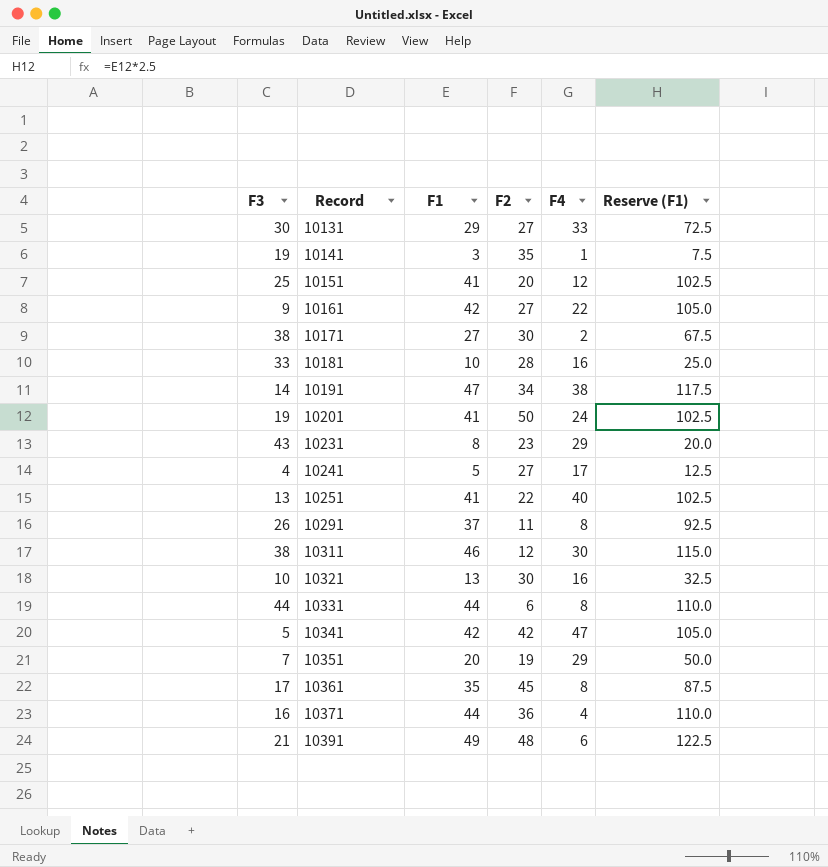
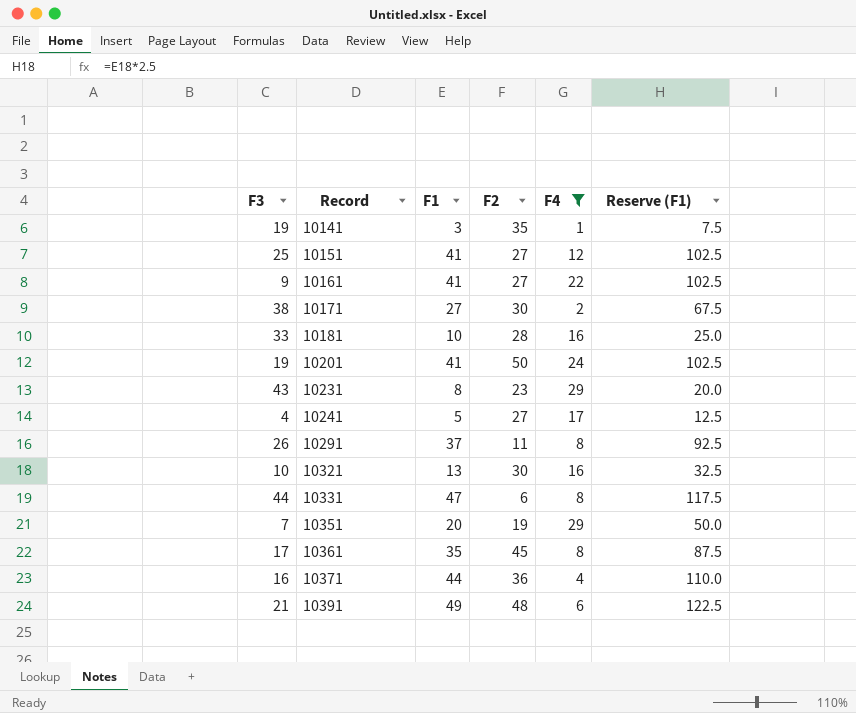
filter: none -> F4 <= 29
10151 | F2: 20 -> 27
10161 | F1: 42 -> 41
10161 | Reserve (F1): 105.0 -> 102.5
10331 | F1: 44 -> 47
10331 | Reserve (F1): 110.0 -> 117.5

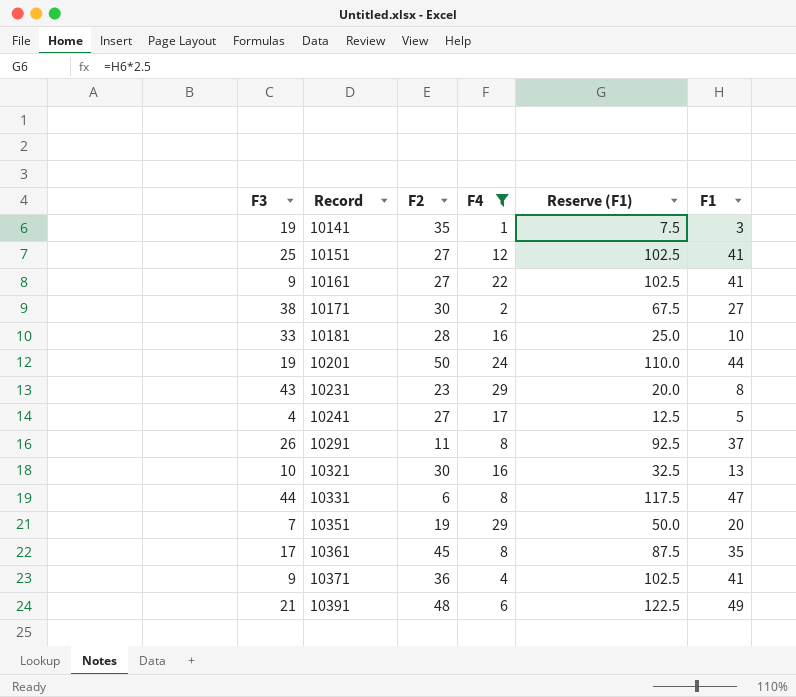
column F1 | position: 3 -> 6
10201 | Reserve (F1): 102.5 -> 110.0
10201 | F1: 41 -> 44
10371 | F3: 16 -> 9
10371 | Reserve (F1): 110.0 -> 102.5
10371 | F1: 44 -> 41

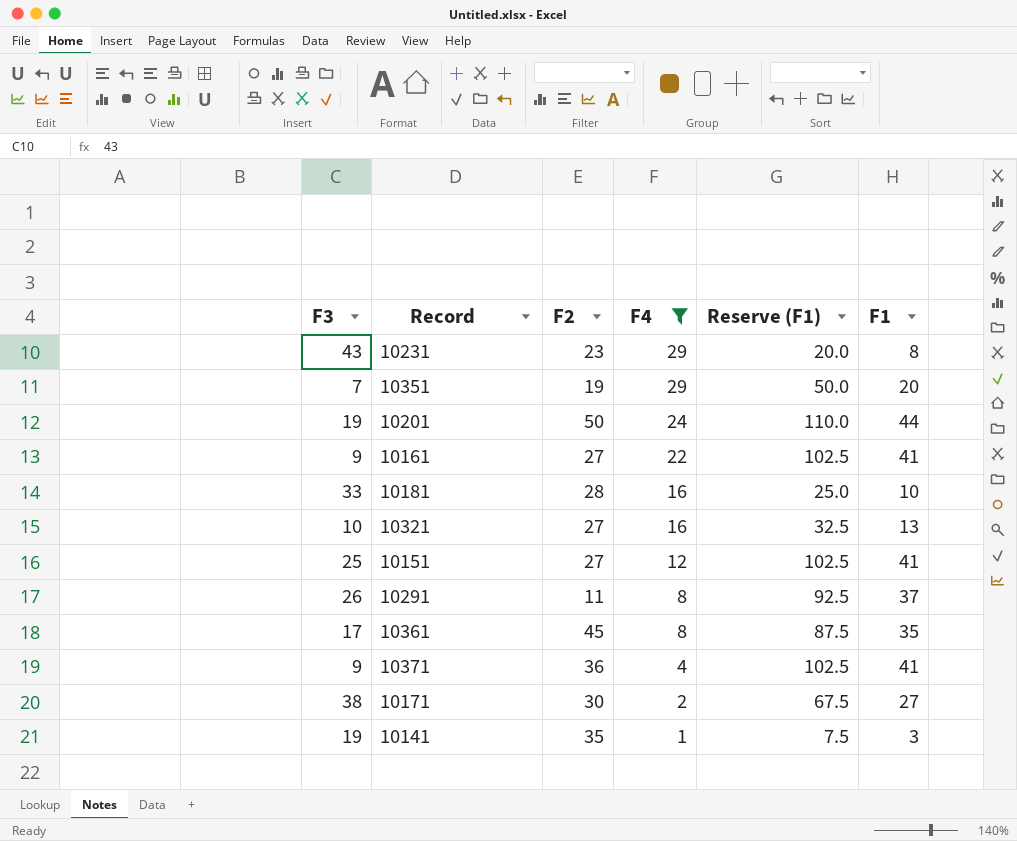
row order: Record ascending -> F4 descending
row 10241: 4 | 27 | 17 | 12.5 | 5 -> none
row 10331: 44 | 6 | 8 | 117.5 | 47 -> none
row 10391: 21 | 48 | 6 | 122.5 | 49 -> none
10321 | F2: 30 -> 27

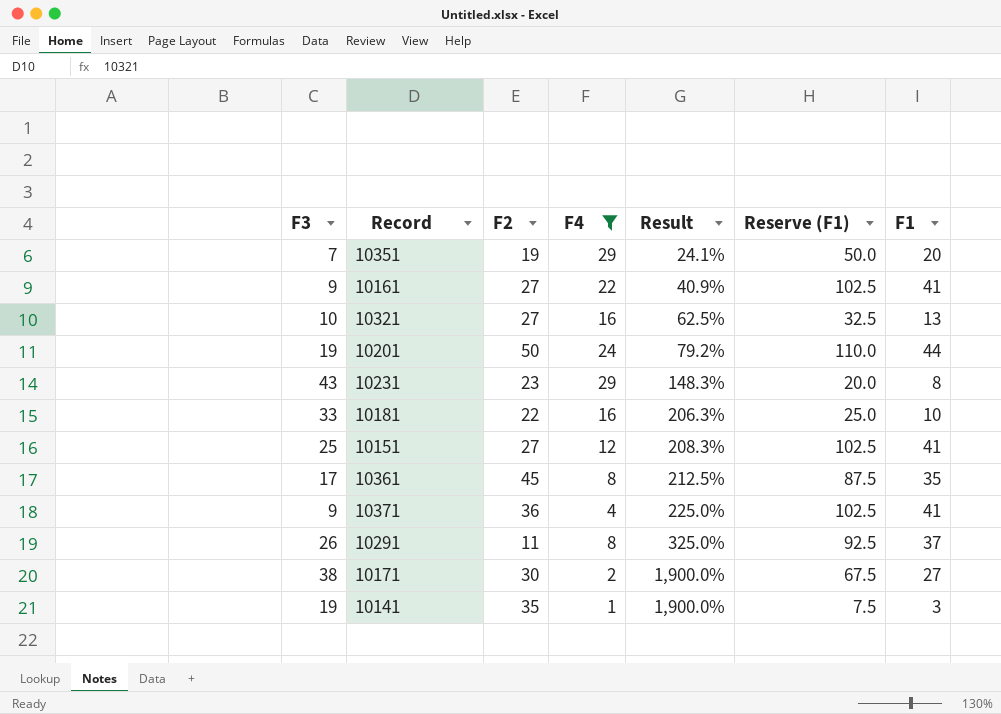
row order: F4 descending -> Result ascending
column Result | formula: none -> [F3] / [F4]
10181 | F2: 28 -> 22

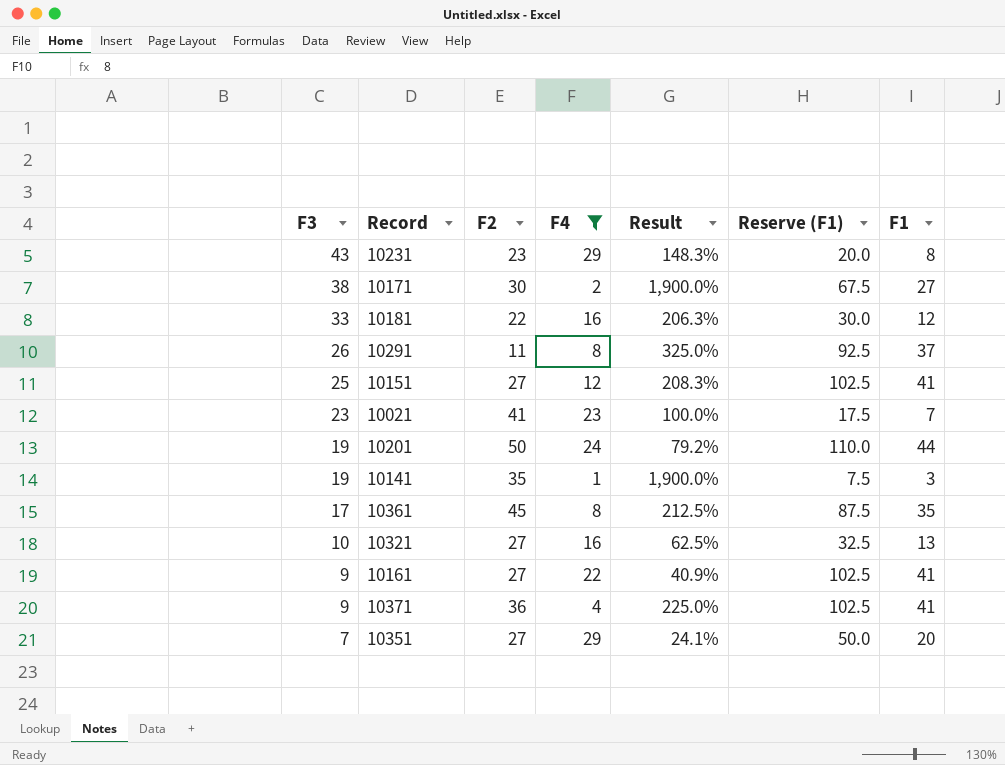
row order: Result ascending -> F3 descending
10181 | Reserve (F1): 25.0 -> 30.0
10181 | F1: 10 -> 12
row 10021: none -> 23 | 41 | 23 | 100.0% | 17.5 | 7
10351 | F2: 19 -> 27

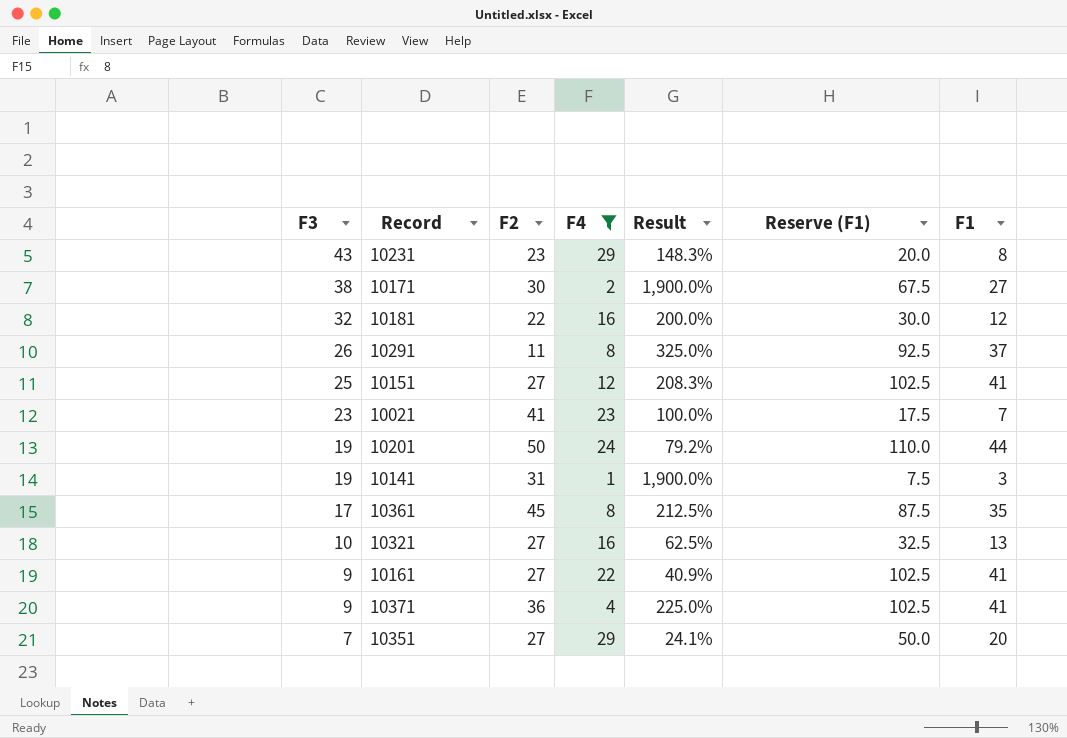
10181 | F3: 33 -> 32
10181 | Result: 206.3% -> 200.0%
10141 | F2: 35 -> 31

